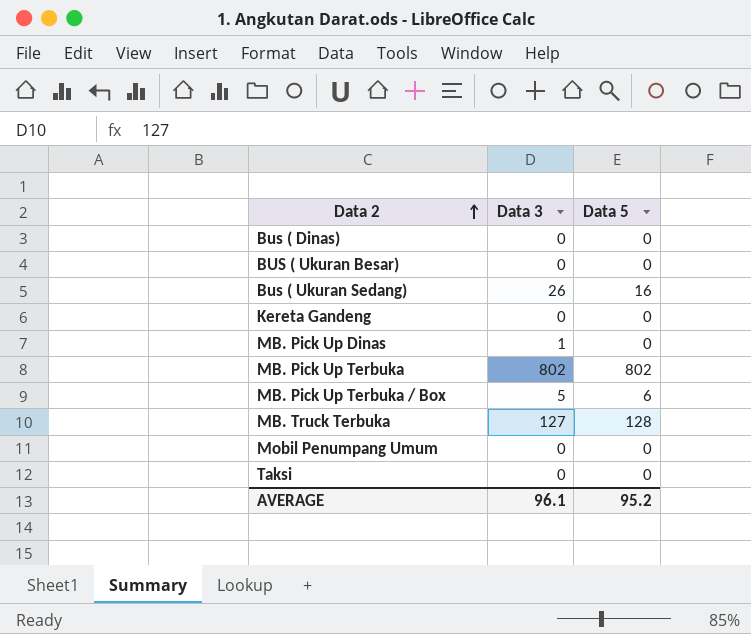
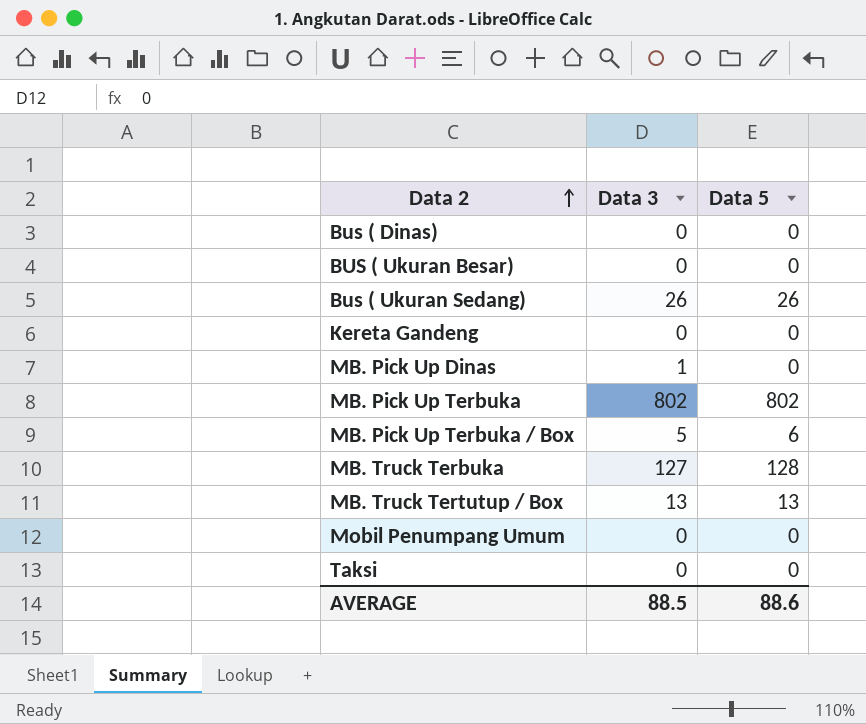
Bus ( Ukuran Sedang) | Data 5: 16 -> 26
row MB. Truck Tertutup / Box: none -> 13 | 13
AVERAGE | Data 3: 96.1 -> 88.5
AVERAGE | Data 5: 95.2 -> 88.6

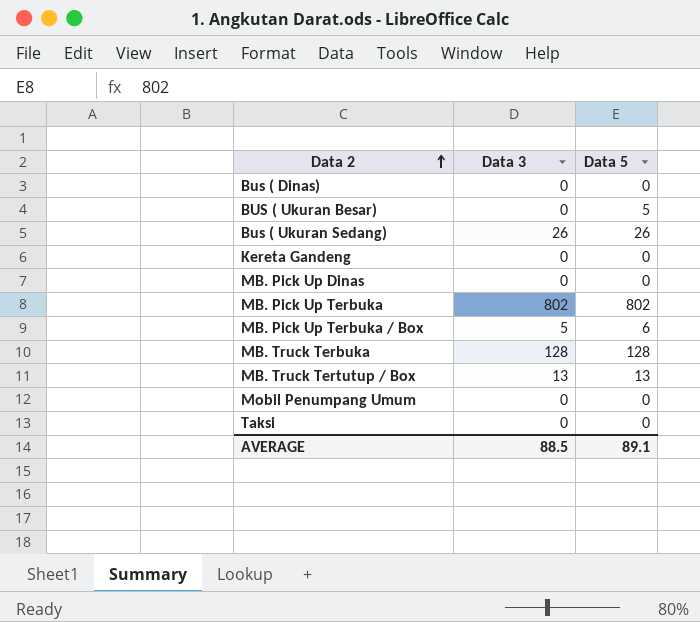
BUS ( Ukuran Besar) | Data 5: 0 -> 5
MB. Pick Up Dinas | Data 3: 1 -> 0
MB. Truck Terbuka | Data 3: 127 -> 128
AVERAGE | Data 5: 88.6 -> 89.1

